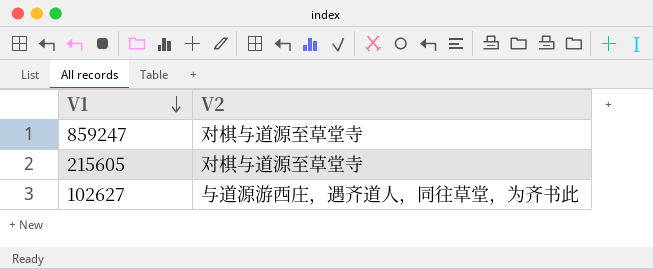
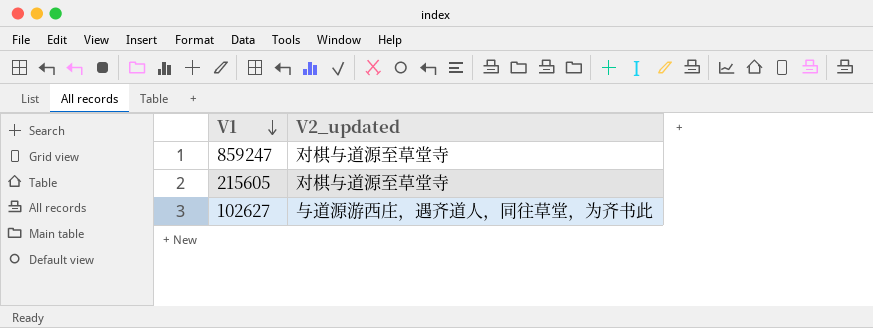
column name: V2 -> V2_updated

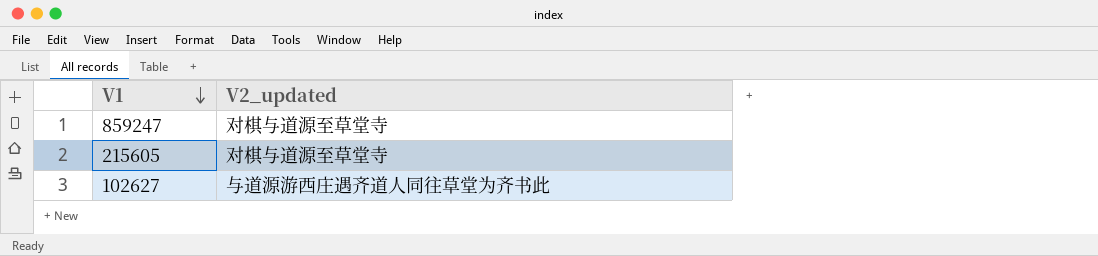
102627 | V2_updated: 与道源游西庄，遇齐道人，同往草堂，为齐书此 -> 与道源游西庄遇齐道人同往草堂为齐书此

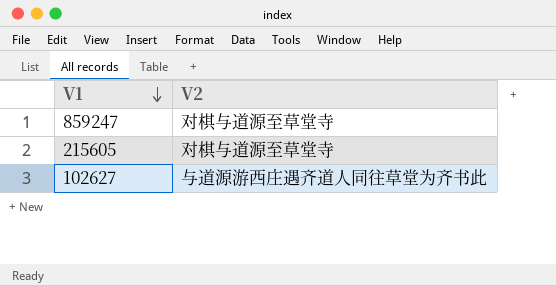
column name: V2_updated -> V2

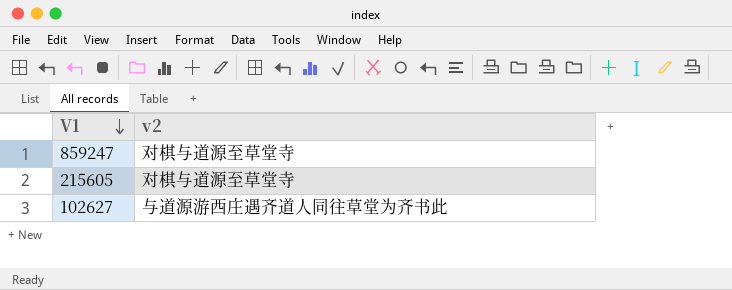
column name: V2 -> v2

